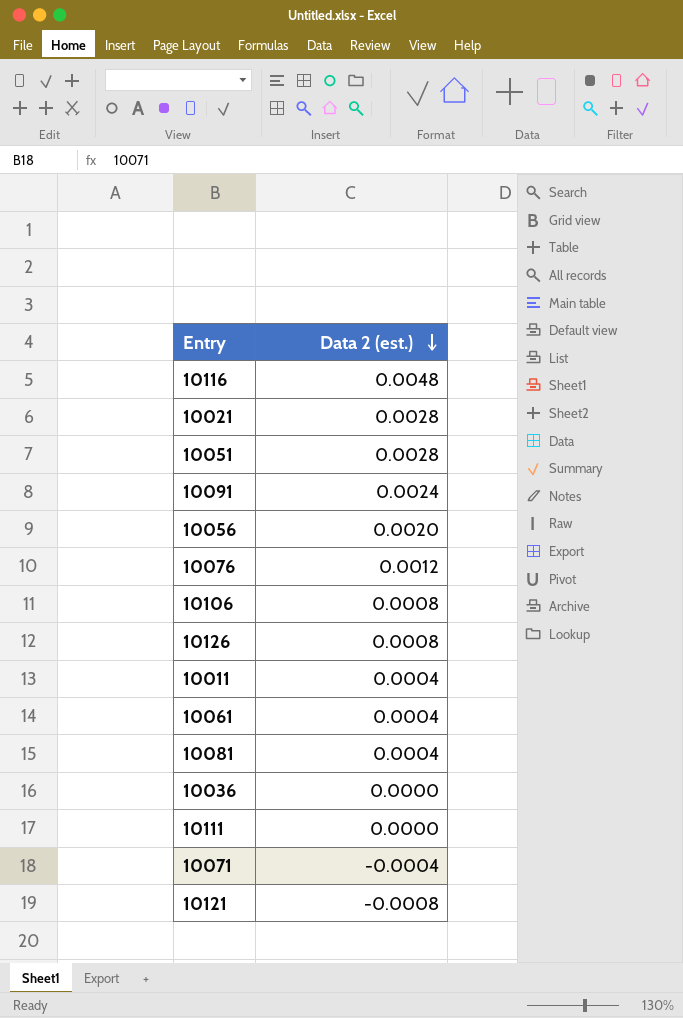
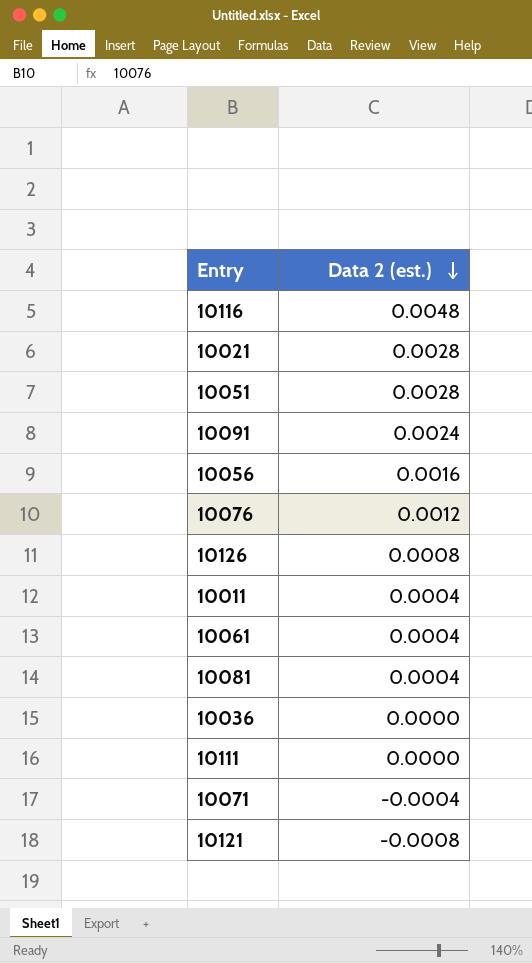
row 10106: 0.0008 -> none
10056 | Data 2 (est.): 0.0020 -> 0.0016

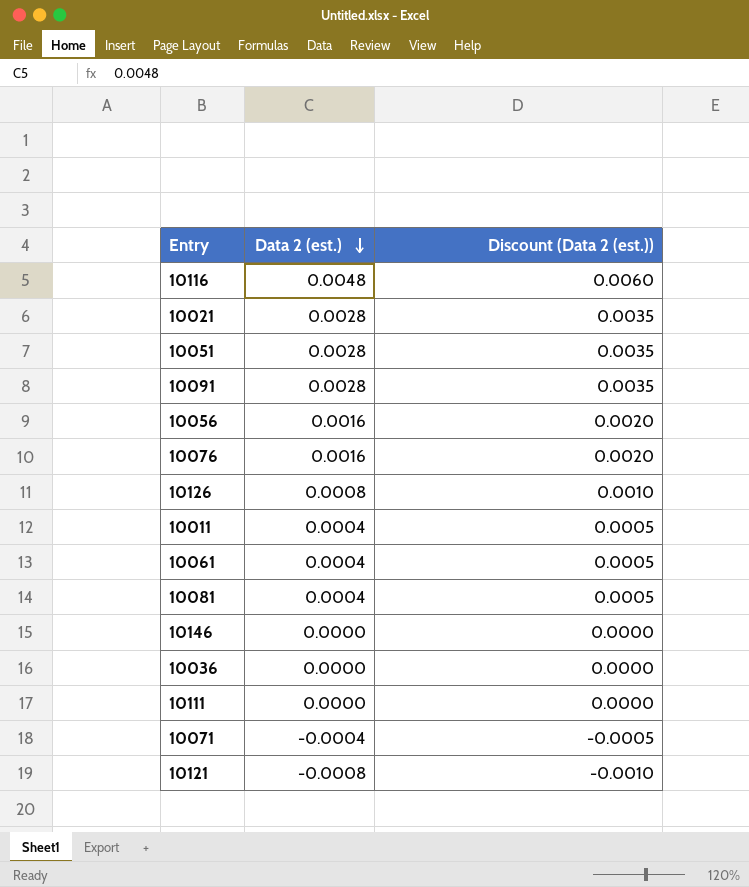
column Discount (Data 2 (est.)) | formula: none -> [Data 2 (est.)] * 1.25
10091 | Data 2 (est.): 0.0024 -> 0.0028
10076 | Data 2 (est.): 0.0012 -> 0.0016
row 10146: none -> 0.0000 | 0.0000

